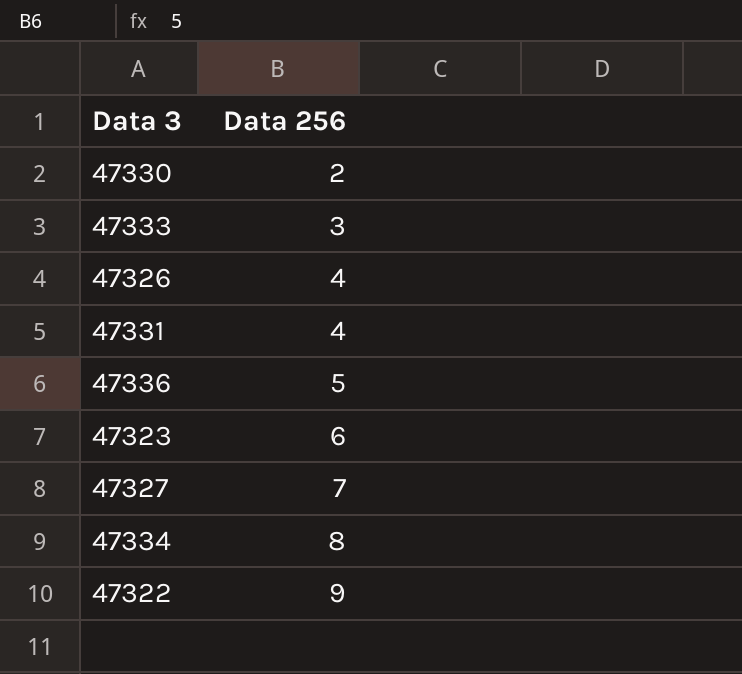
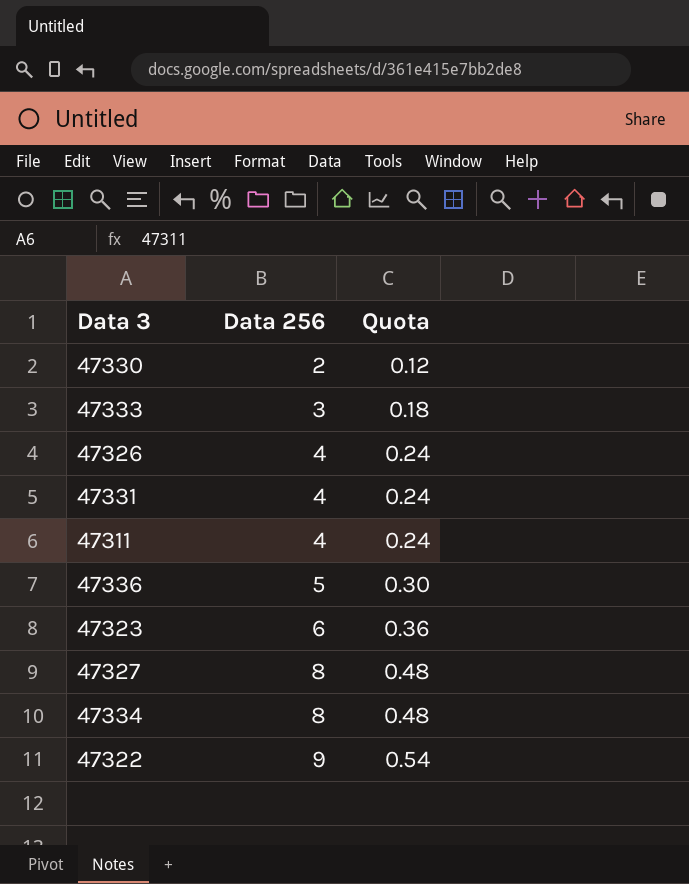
column Quota | formula: none -> [Data 256] * 0.06
row 47311: none -> 4 | 0.24
47327 | Data 256: 7 -> 8

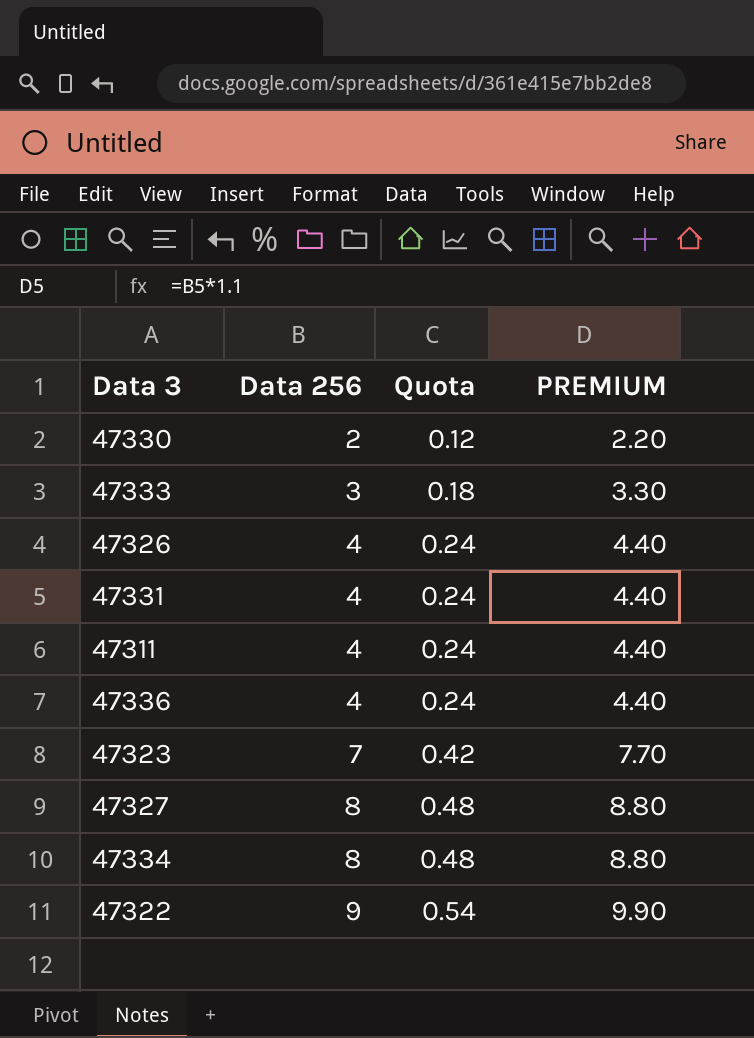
column PREMIUM | formula: none -> [Data 256] * 1.1
47336 | Data 256: 5 -> 4
47336 | Quota: 0.30 -> 0.24
47323 | Data 256: 6 -> 7
47323 | Quota: 0.36 -> 0.42

